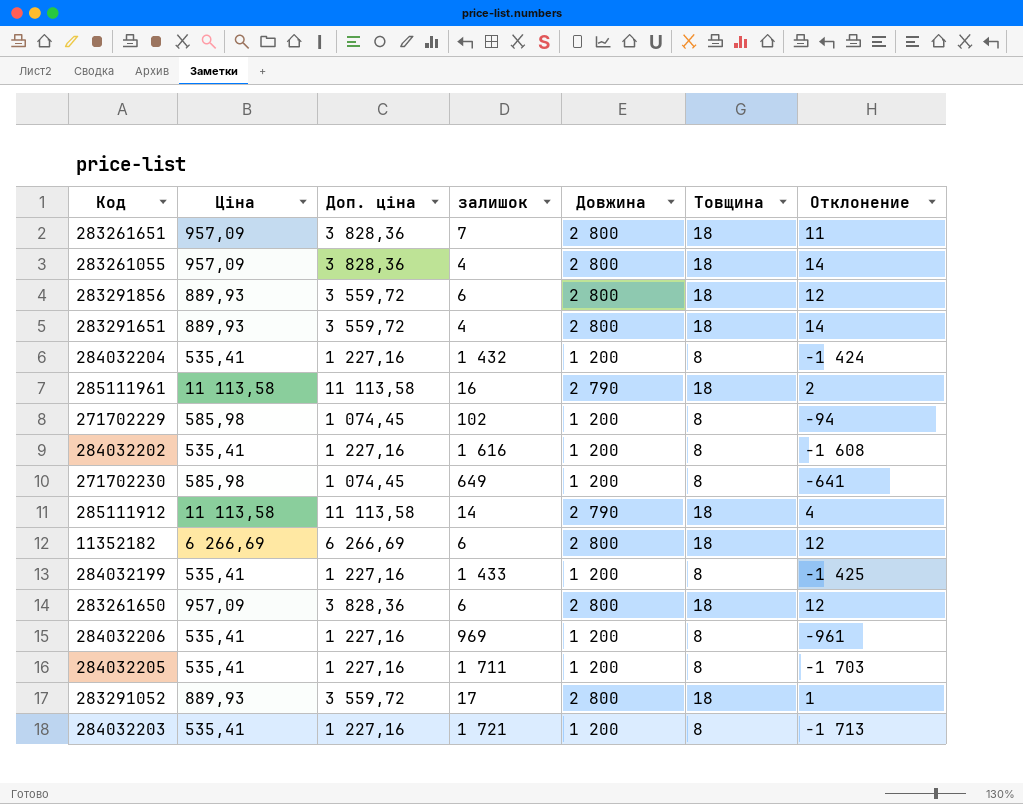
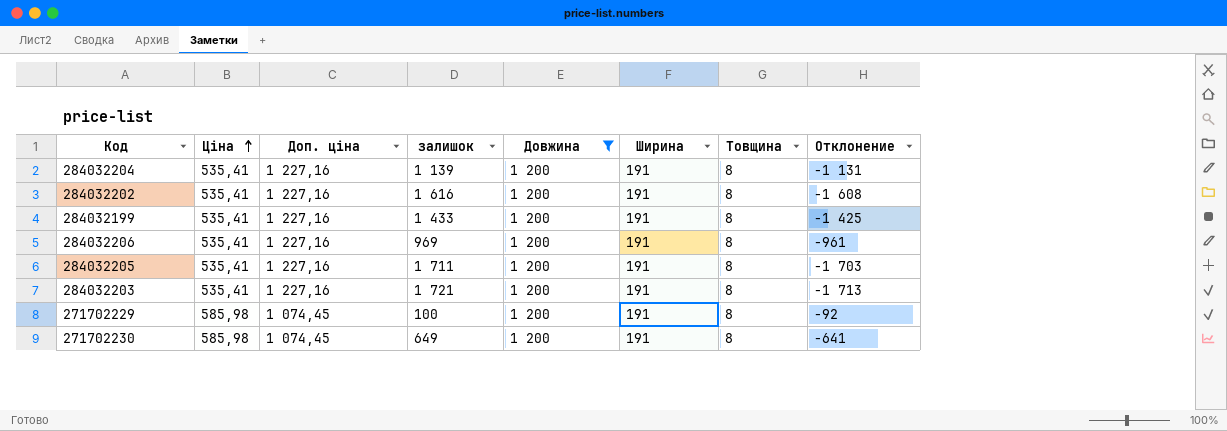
filter: none -> Довжина = 1 200
row order: none -> Ціна ascending
column Ширина | position: none -> 6
284032204 | залишок: 1 432 -> 1 139
284032204 | Отклонение: -1 424 -> -1 131
271702229 | залишок: 102 -> 100
271702229 | Отклонение: -94 -> -92

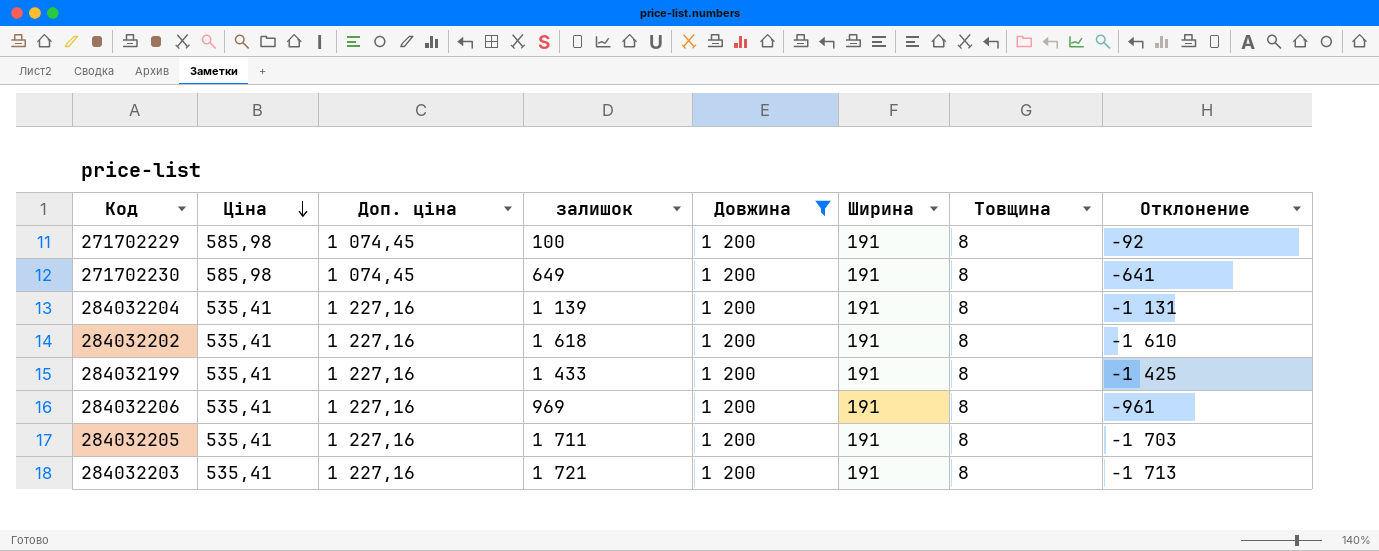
row order: Ціна ascending -> Ціна descending
284032202 | залишок: 1 616 -> 1 618
284032202 | Отклонение: -1 608 -> -1 610

